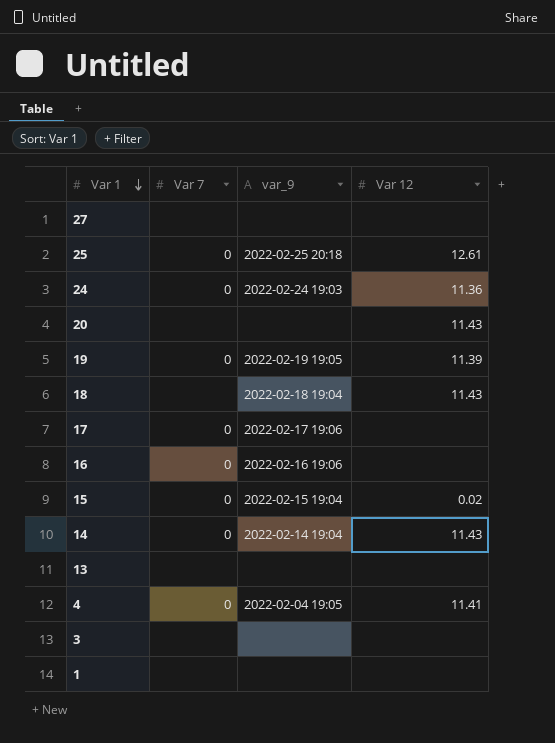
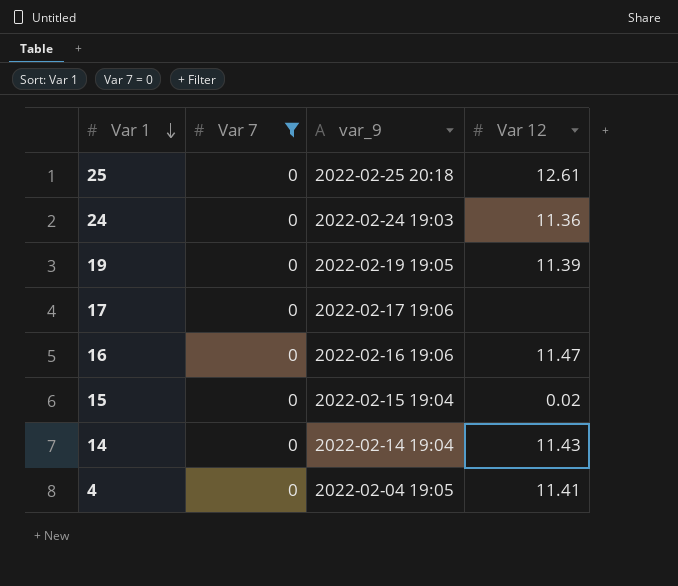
filter: none -> Var 7 = 0
16 | Var 12: none -> 11.47

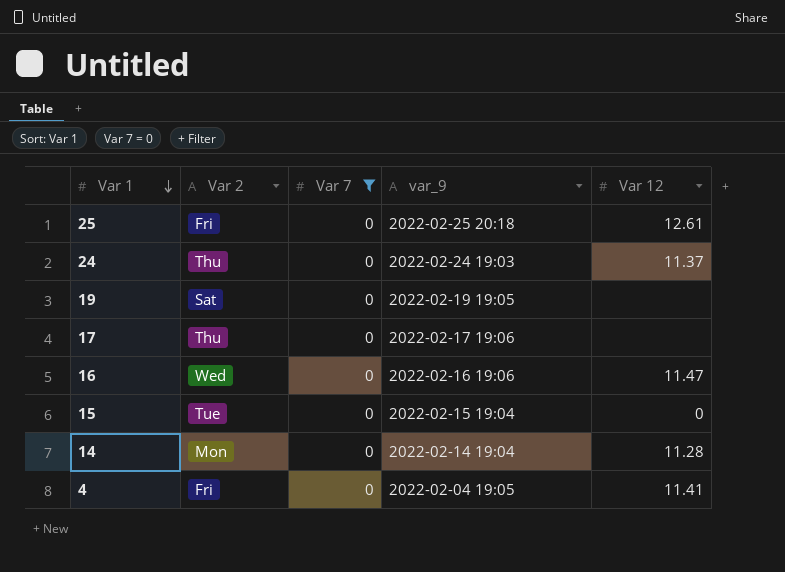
column Var 2 | position: none -> 2
24 | Var 12: 11.36 -> 11.37
19 | Var 12: 11.39 -> none
15 | Var 12: 0.02 -> 0
14 | Var 12: 11.43 -> 11.28

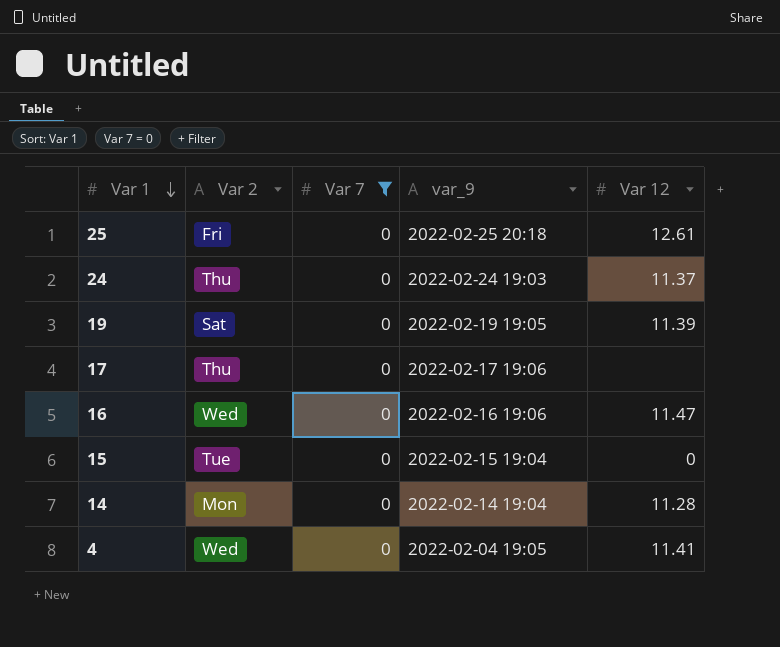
19 | Var 12: none -> 11.39
4 | Var 2: Fri -> Wed

